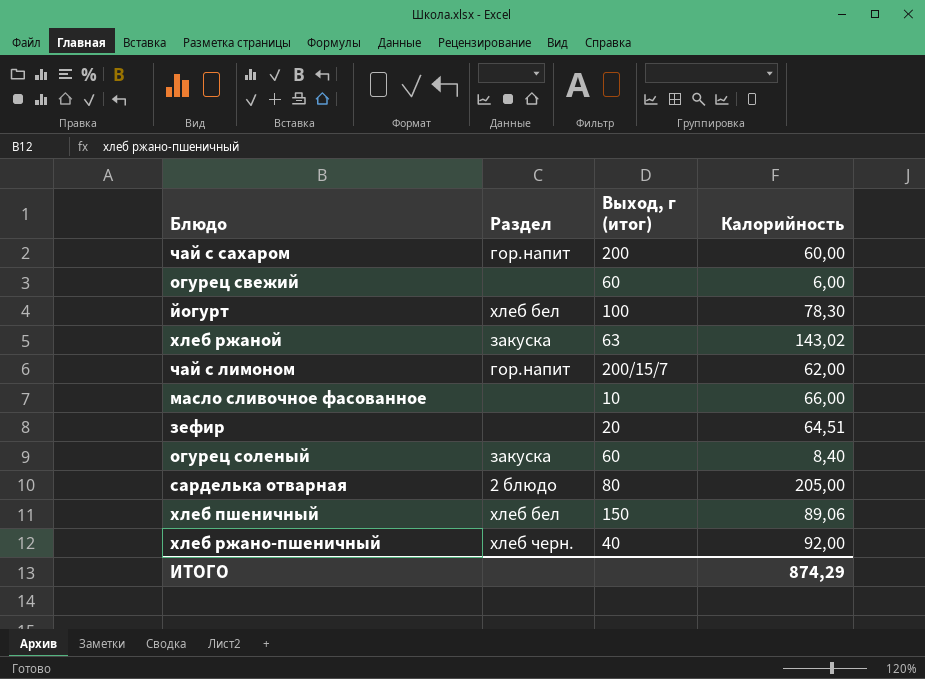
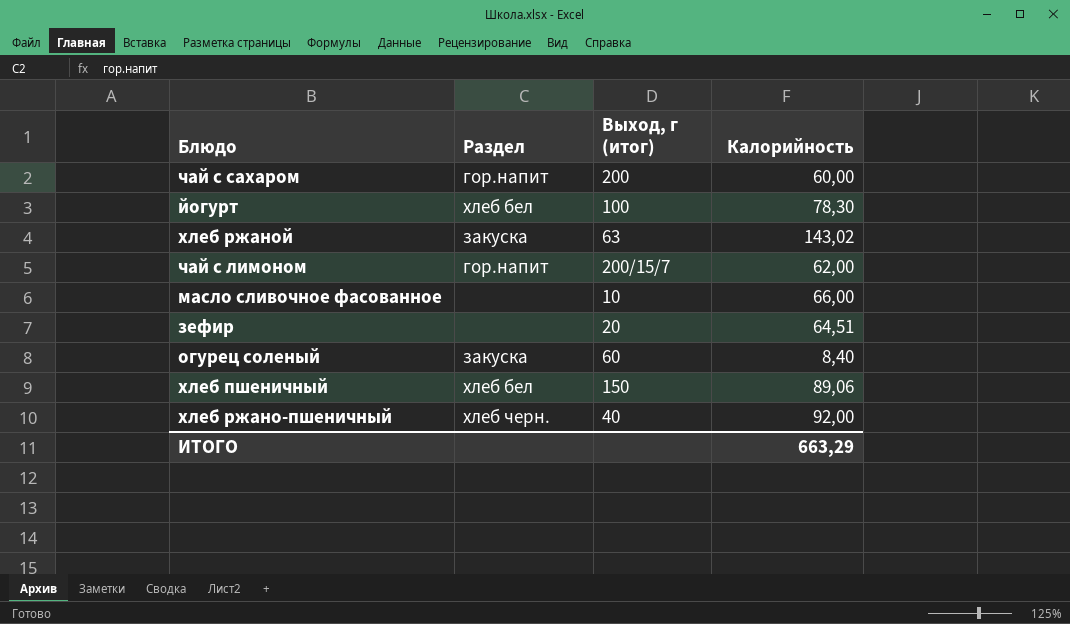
row огурец свежий: none | 60 | 6,00 -> none
row сарделька отварная: 2 блюдо | 80 | 205,00 -> none
ИТОГО | Калорийность: 874,29 -> 663,29

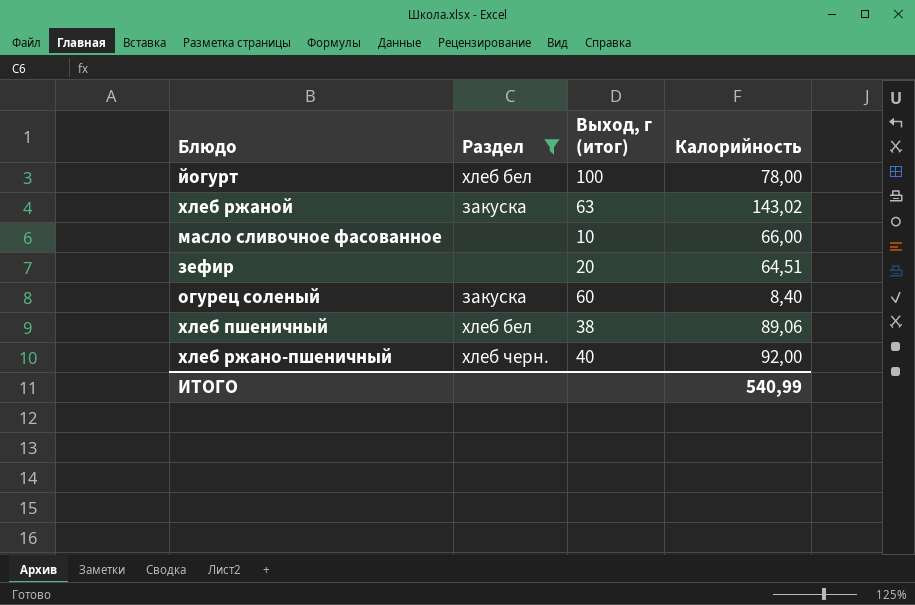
filter: none -> Раздел != гор.напит
йогурт | Калорийность: 78,30 -> 78,00
хлеб пшеничный | Выход, г (итог): 150 -> 38
ИТОГО | Калорийность: 663,29 -> 540,99

